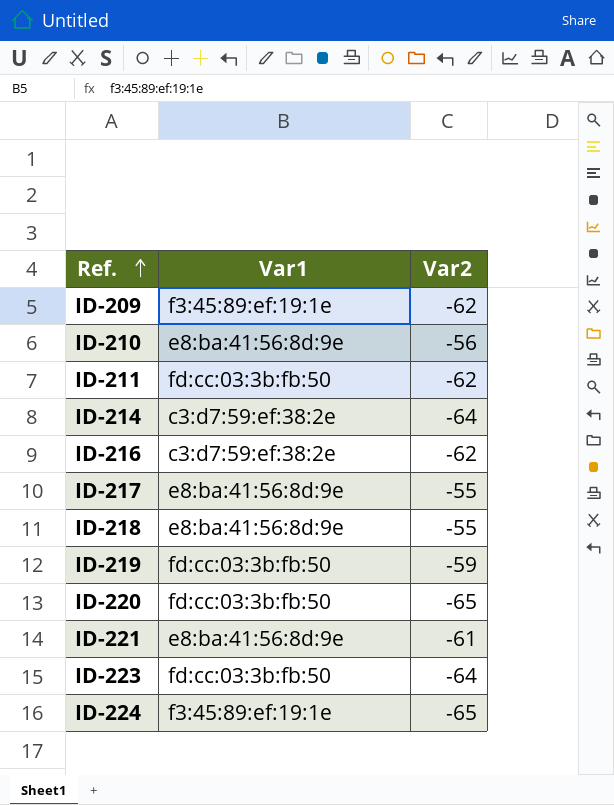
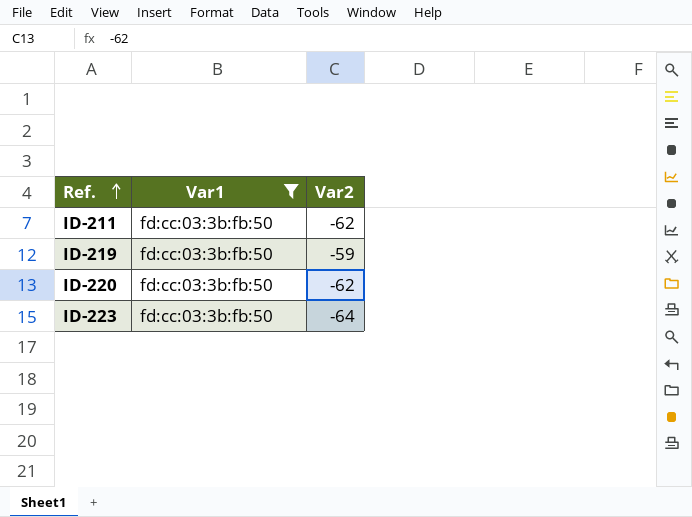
filter: none -> Var1 = fd:cc:03:3b:fb:50
ID-220 | Var2: -65 -> -62

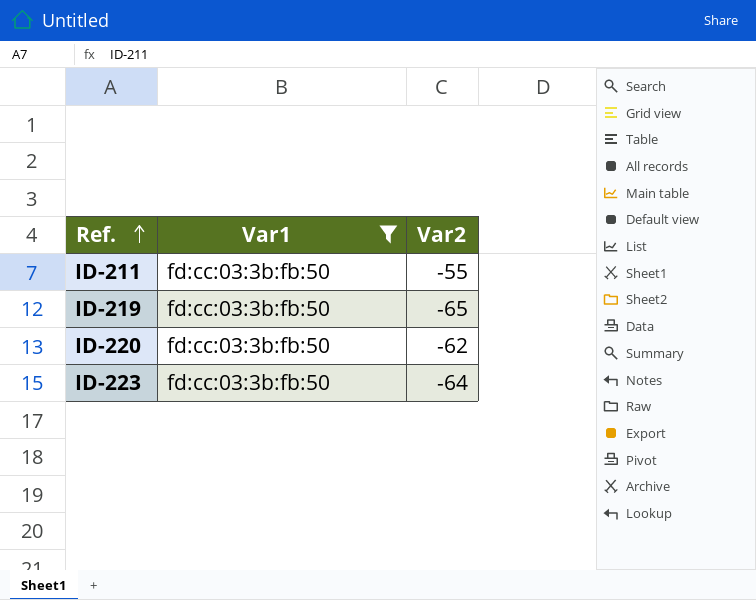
ID-211 | Var2: -62 -> -55
ID-219 | Var2: -59 -> -65

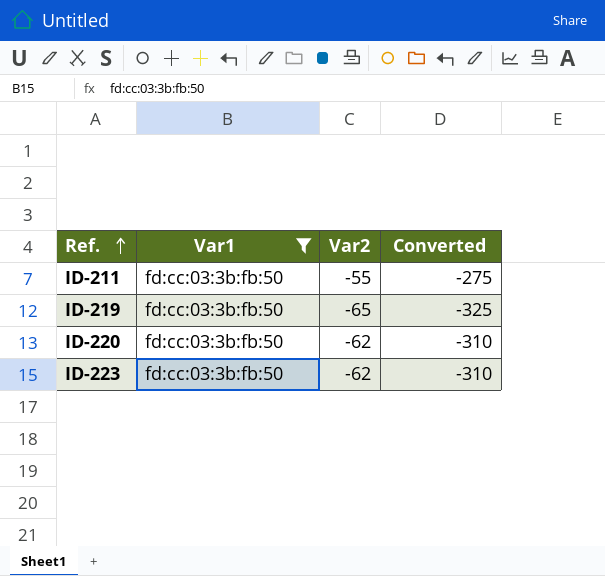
column Converted | formula: none -> [Var2] * 5
ID-223 | Var2: -64 -> -62

